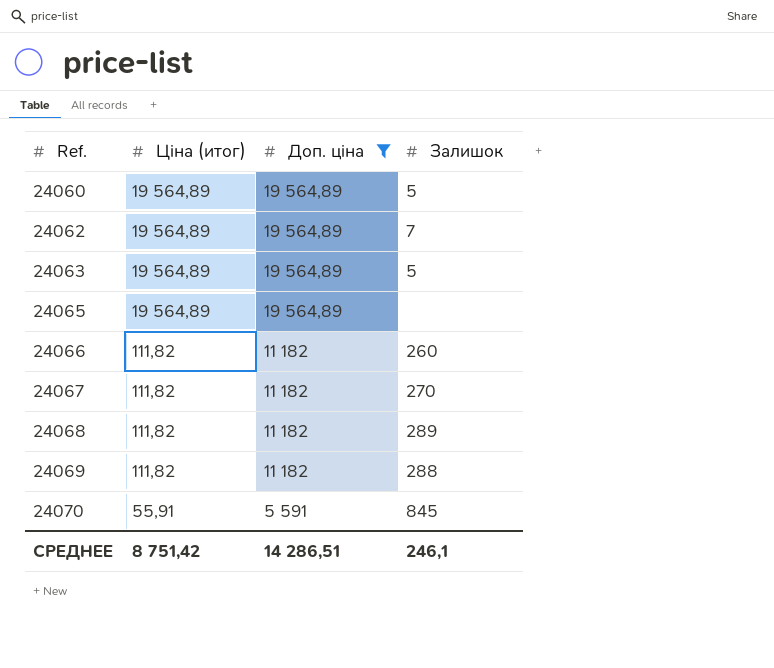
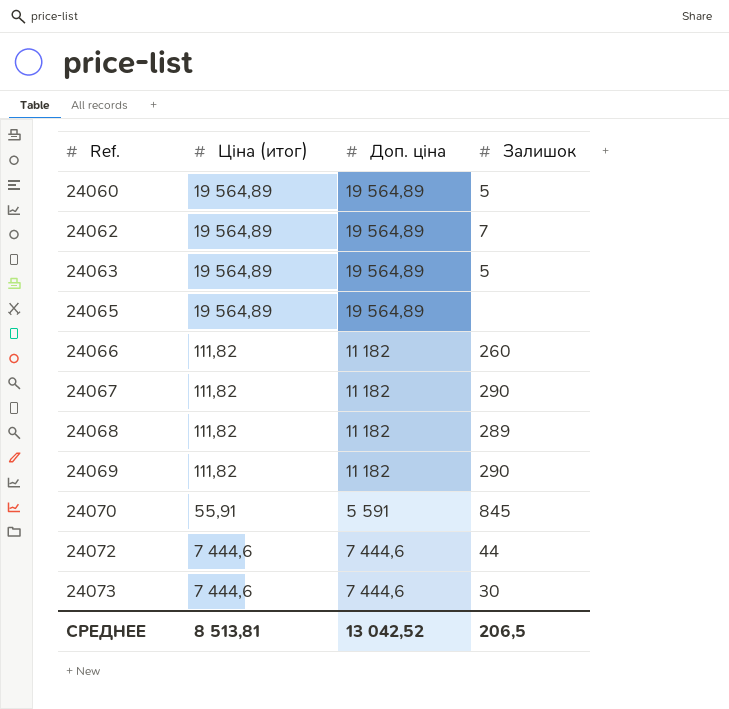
filter: Доп. ціна != 7 444,6 -> none
24067 | Залишок: 270 -> 290
24069 | Залишок: 288 -> 290
СРЕДНЕЕ | Ціна (итог): 8 751,42 -> 8 513,81
СРЕДНЕЕ | Доп. ціна: 14 286,51 -> 13 042,52
СРЕДНЕЕ | Залишок: 246,1 -> 206,5

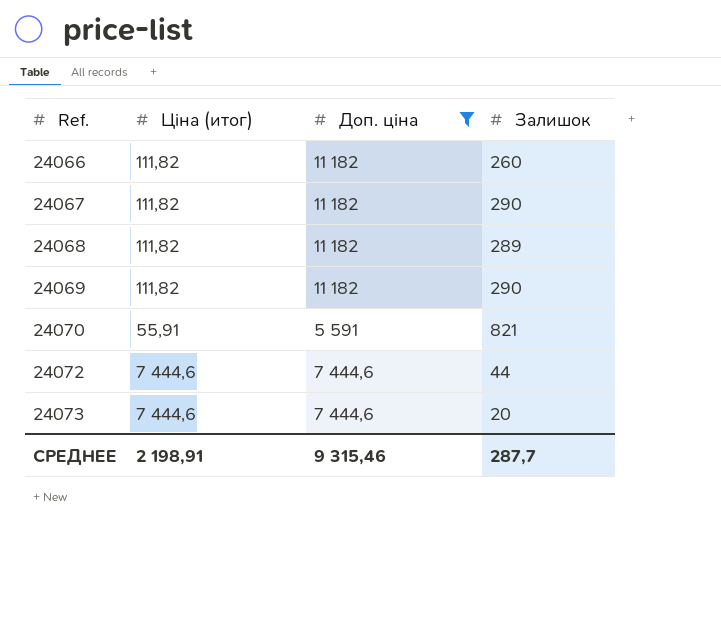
filter: none -> Доп. ціна != 19 564,89
24070 | Залишок: 845 -> 821
24073 | Залишок: 30 -> 20
СРЕДНЕЕ | Ціна (итог): 8 513,81 -> 2 198,91
СРЕДНЕЕ | Доп. ціна: 13 042,52 -> 9 315,46
СРЕДНЕЕ | Залишок: 206,5 -> 287,7

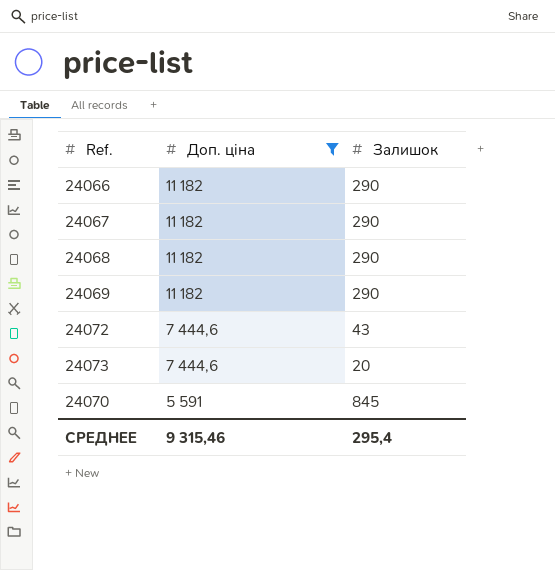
row order: Ref. ascending -> Доп. ціна descending
column Ціна (итог) | position: 2 -> none
24066 | Залишок: 260 -> 290
24068 | Залишок: 289 -> 290
24072 | Залишок: 44 -> 43
24070 | Залишок: 821 -> 845
СРЕДНЕЕ | Залишок: 287,7 -> 295,4

